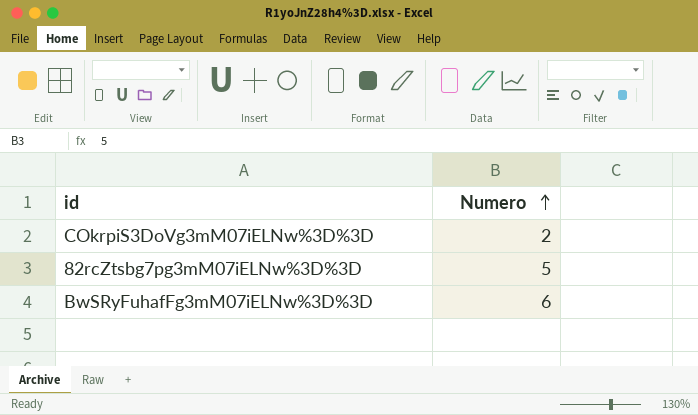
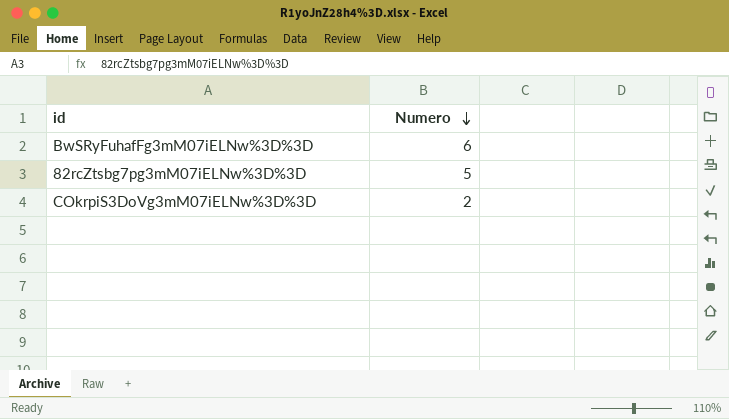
row order: Numero ascending -> Numero descending

